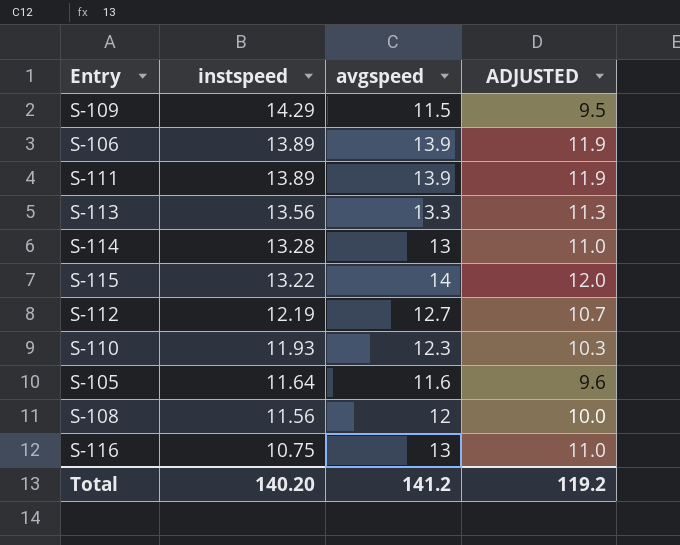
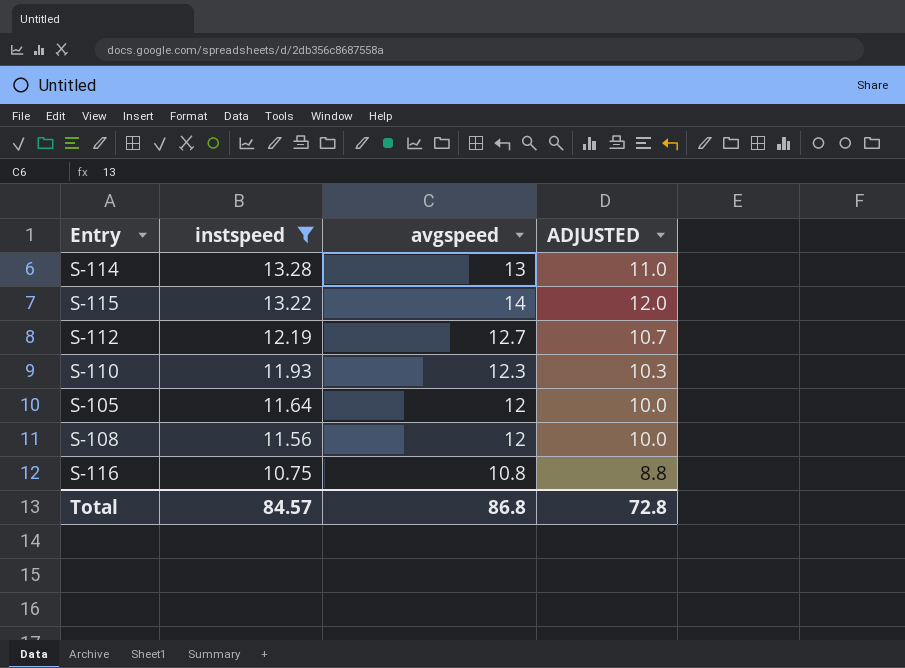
filter: none -> instspeed <= 13.28
S-105 | avgspeed: 11.6 -> 12
S-105 | ADJUSTED: 9.6 -> 10.0
S-116 | avgspeed: 13 -> 10.8
S-116 | ADJUSTED: 11.0 -> 8.8
Total | instspeed: 140.20 -> 84.57
Total | avgspeed: 141.2 -> 86.8
Total | ADJUSTED: 119.2 -> 72.8

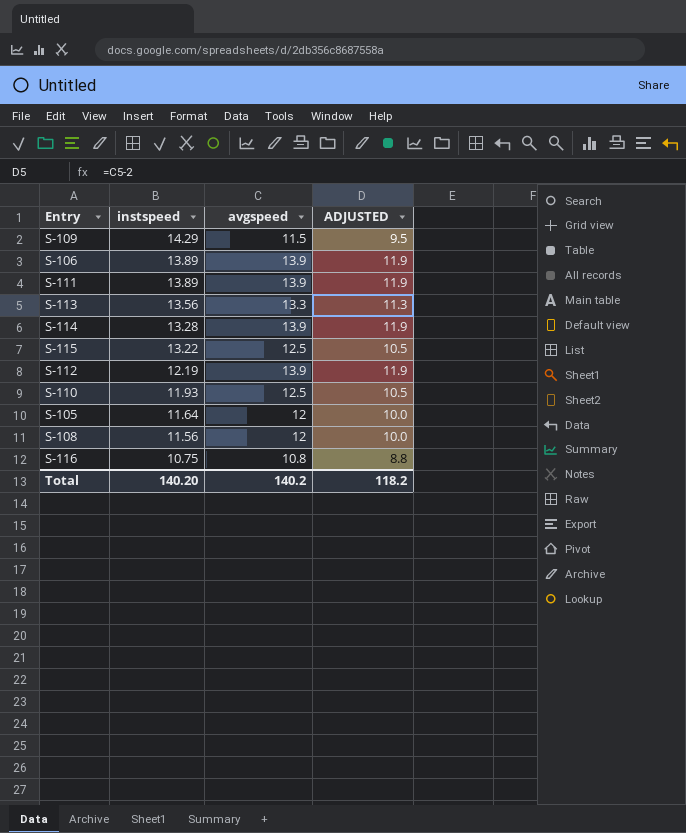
filter: instspeed <= 13.28 -> none
S-114 | avgspeed: 13 -> 13.9
S-114 | ADJUSTED: 11.0 -> 11.9
S-115 | avgspeed: 14 -> 12.5
S-115 | ADJUSTED: 12.0 -> 10.5
S-112 | avgspeed: 12.7 -> 13.9
S-112 | ADJUSTED: 10.7 -> 11.9
S-110 | avgspeed: 12.3 -> 12.5
S-110 | ADJUSTED: 10.3 -> 10.5
Total | instspeed: 84.57 -> 140.20
Total | avgspeed: 86.8 -> 140.2
Total | ADJUSTED: 72.8 -> 118.2

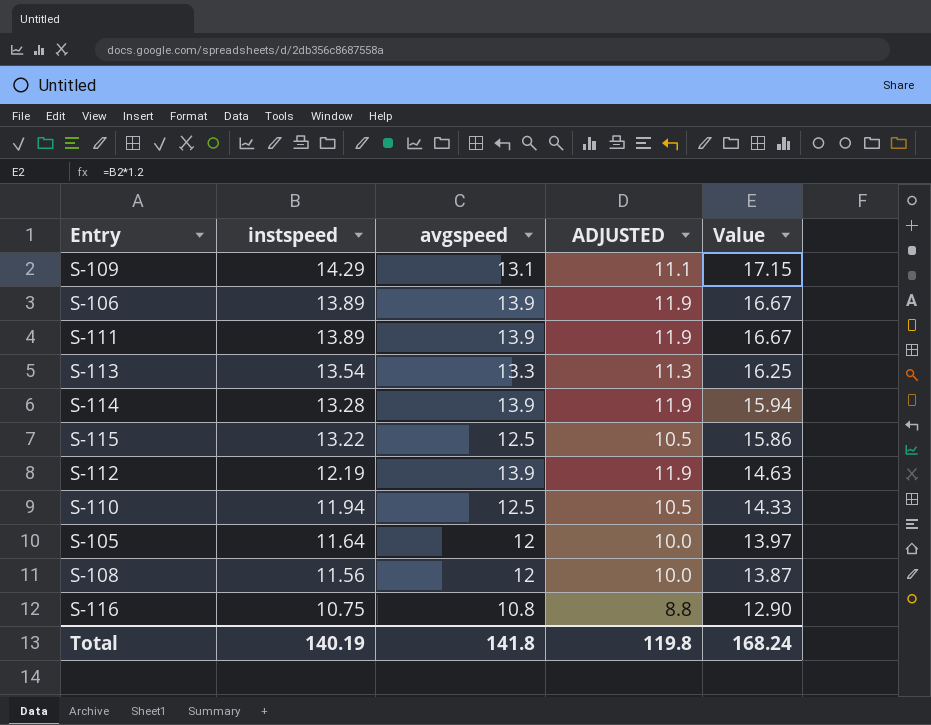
column Value | formula: none -> [instspeed] * 1.2
S-109 | avgspeed: 11.5 -> 13.1
S-109 | ADJUSTED: 9.5 -> 11.1
S-113 | instspeed: 13.56 -> 13.54
S-110 | instspeed: 11.93 -> 11.94
Total | instspeed: 140.20 -> 140.19
Total | avgspeed: 140.2 -> 141.8
Total | ADJUSTED: 118.2 -> 119.8

